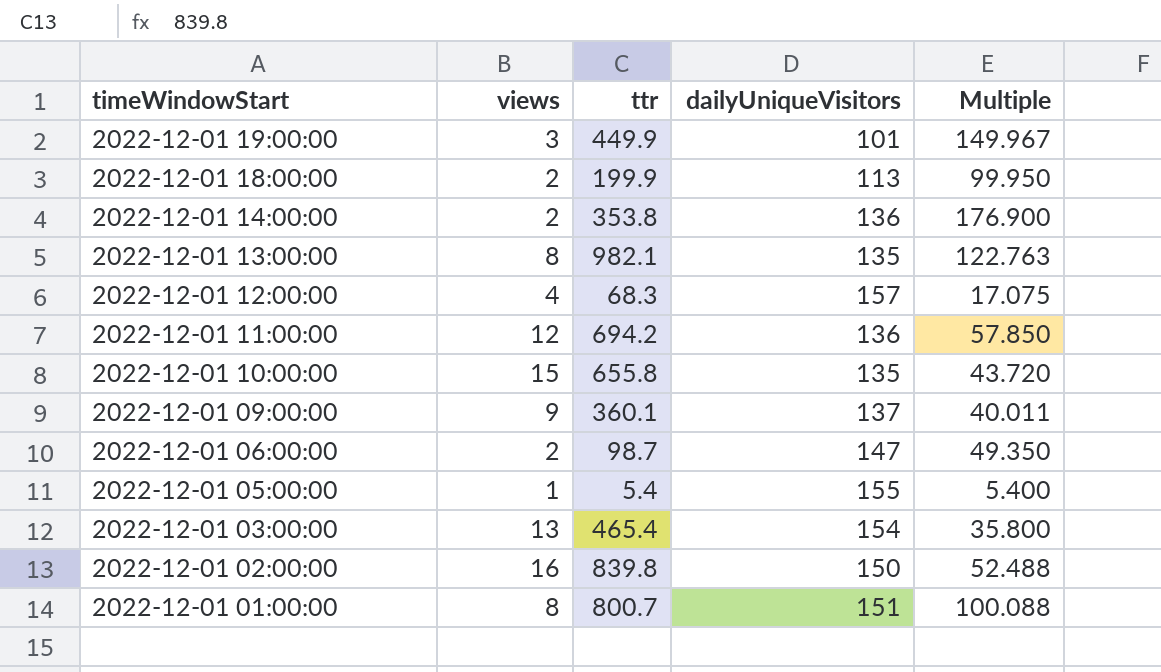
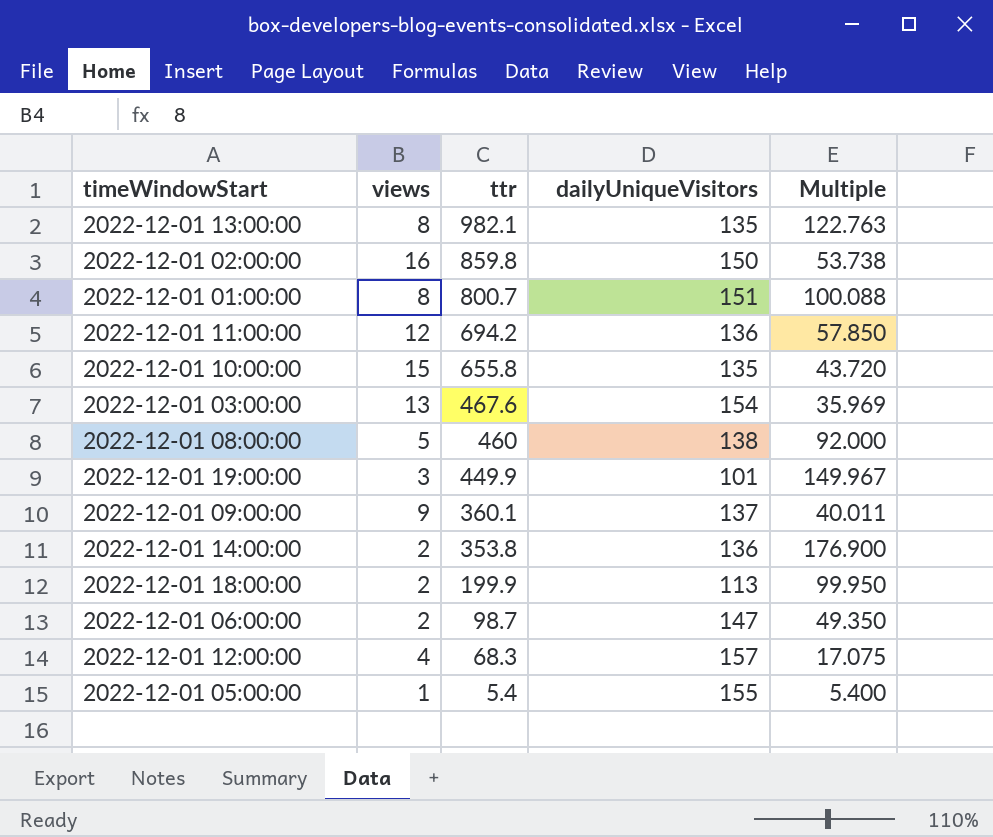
row order: timeWindowStart descending -> ttr descending
2022-12-01 02:00:00 | ttr: 839.8 -> 859.8
2022-12-01 02:00:00 | Multiple: 52.488 -> 53.738
2022-12-01 03:00:00 | ttr: 465.4 -> 467.6
2022-12-01 03:00:00 | Multiple: 35.800 -> 35.969
row 2022-12-01 08:00:00: none -> 5 | 460 | 138 | 92.000

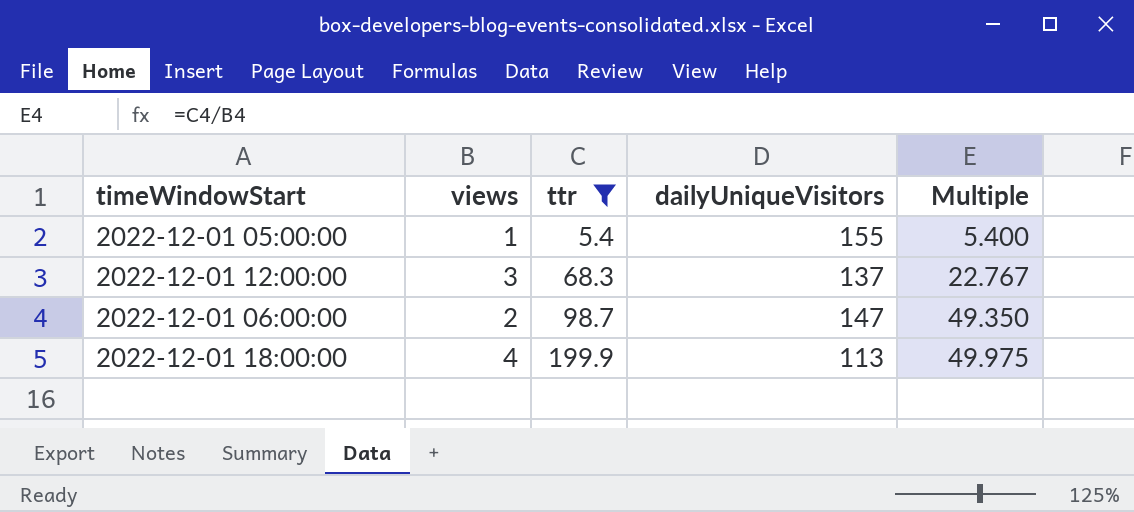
filter: none -> ttr <= 199.9
row order: ttr descending -> ttr ascending
2022-12-01 12:00:00 | views: 4 -> 3
2022-12-01 12:00:00 | dailyUniqueVisitors: 157 -> 137
2022-12-01 12:00:00 | Multiple: 17.075 -> 22.767
2022-12-01 18:00:00 | views: 2 -> 4
2022-12-01 18:00:00 | Multiple: 99.950 -> 49.975

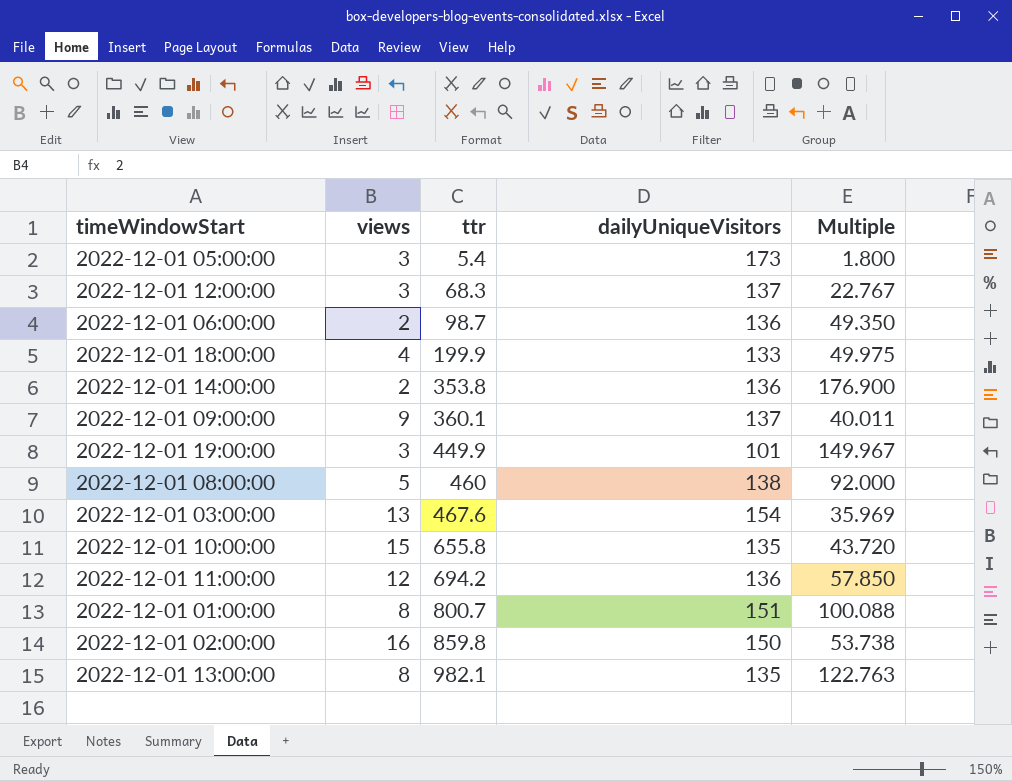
filter: ttr <= 199.9 -> none
2022-12-01 05:00:00 | views: 1 -> 3
2022-12-01 05:00:00 | dailyUniqueVisitors: 155 -> 173
2022-12-01 05:00:00 | Multiple: 5.400 -> 1.800
2022-12-01 06:00:00 | dailyUniqueVisitors: 147 -> 136
2022-12-01 18:00:00 | dailyUniqueVisitors: 113 -> 133

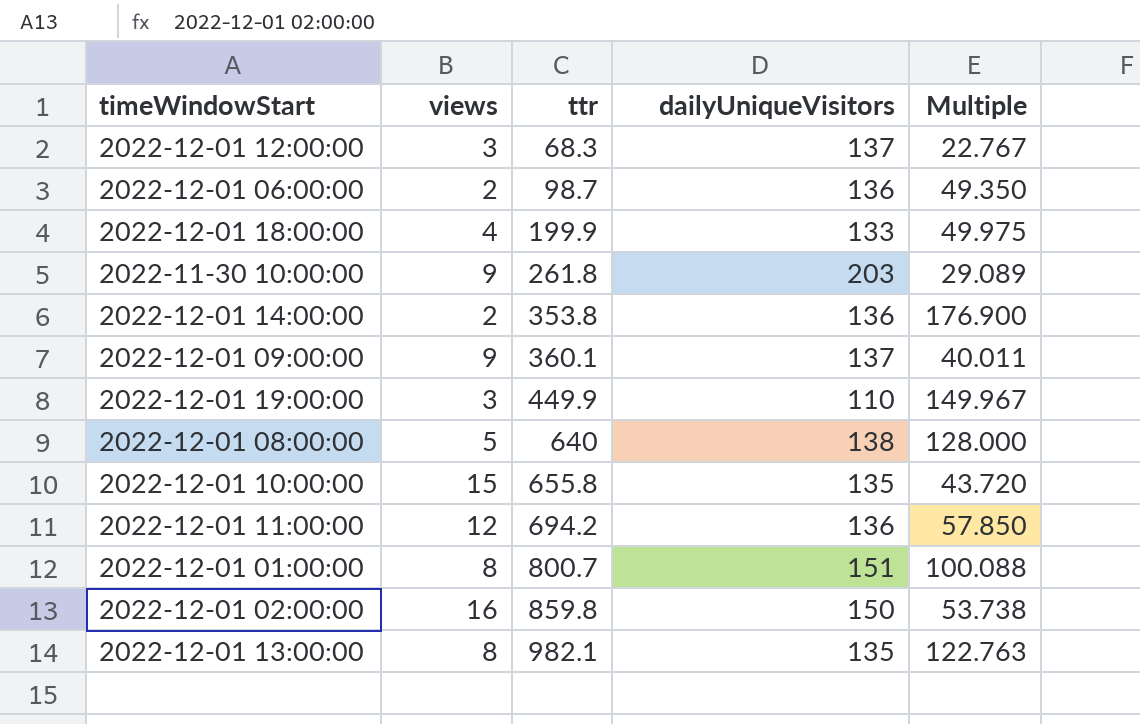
row 2022-12-01 05:00:00: 3 | 5.4 | 173 | 1.800 -> none
row 2022-12-01 03:00:00: 13 | 467.6 | 154 | 35.969 -> none
row 2022-11-30 10:00:00: none -> 9 | 261.8 | 203 | 29.089
2022-12-01 19:00:00 | dailyUniqueVisitors: 101 -> 110
2022-12-01 08:00:00 | ttr: 460 -> 640
2022-12-01 08:00:00 | Multiple: 92.000 -> 128.000

